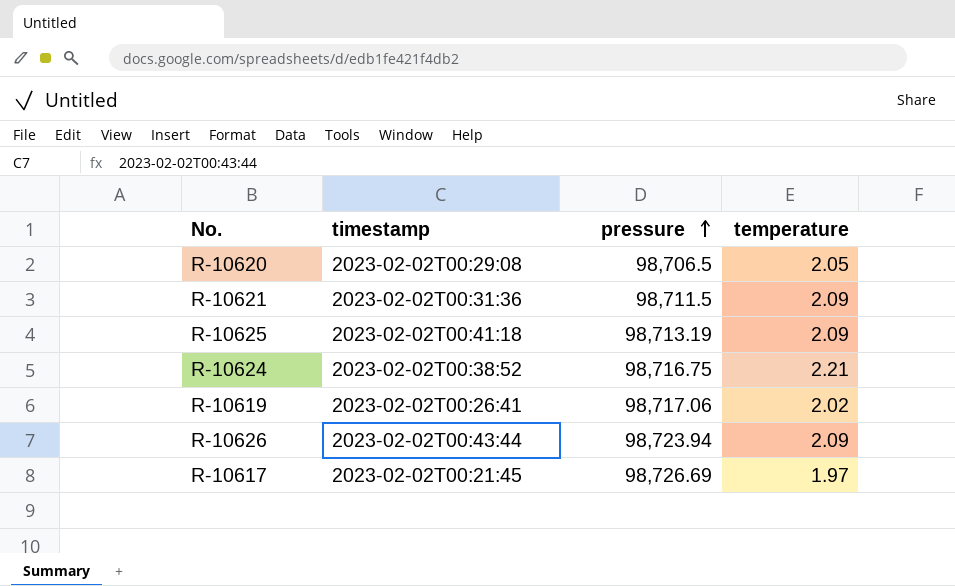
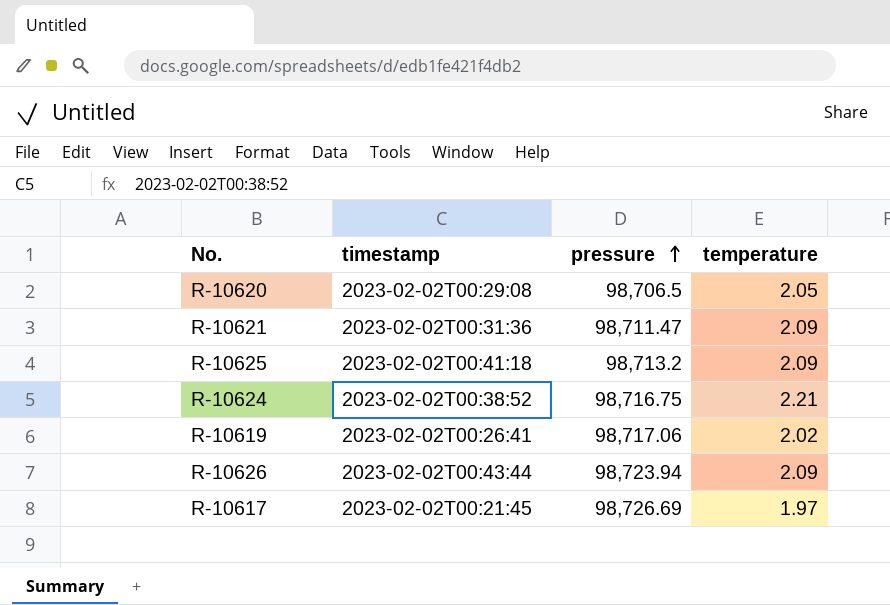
R-10621 | pressure: 98,711.5 -> 98,711.47
R-10625 | pressure: 98,713.19 -> 98,713.2

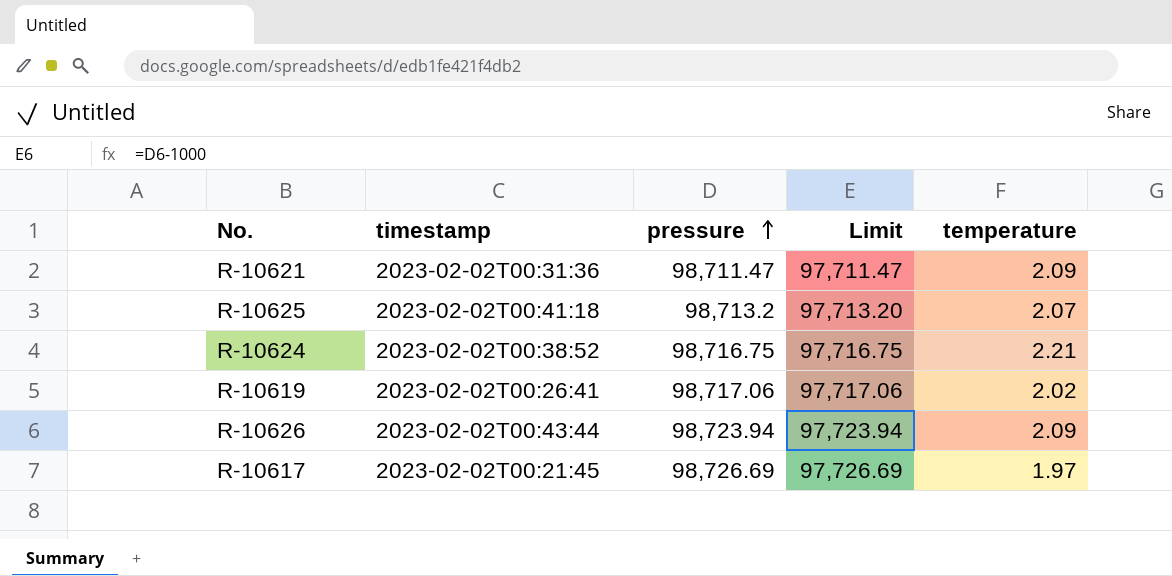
column Limit | formula: none -> [pressure] - 1000
row R-10620: 2023-02-02T00:29:08 | 98,706.5 | 2.05 -> none
R-10625 | temperature: 2.09 -> 2.07

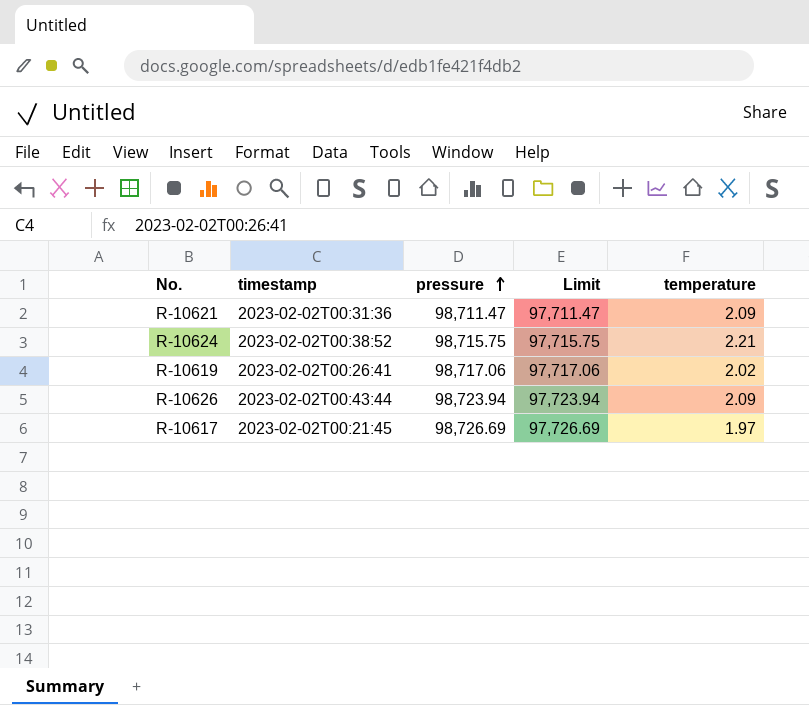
row R-10625: 2023-02-02T00:41:18 | 98,713.2 | 97,713.20 | 2.07 -> none
R-10624 | pressure: 98,716.75 -> 98,715.75
R-10624 | Limit: 97,716.75 -> 97,715.75

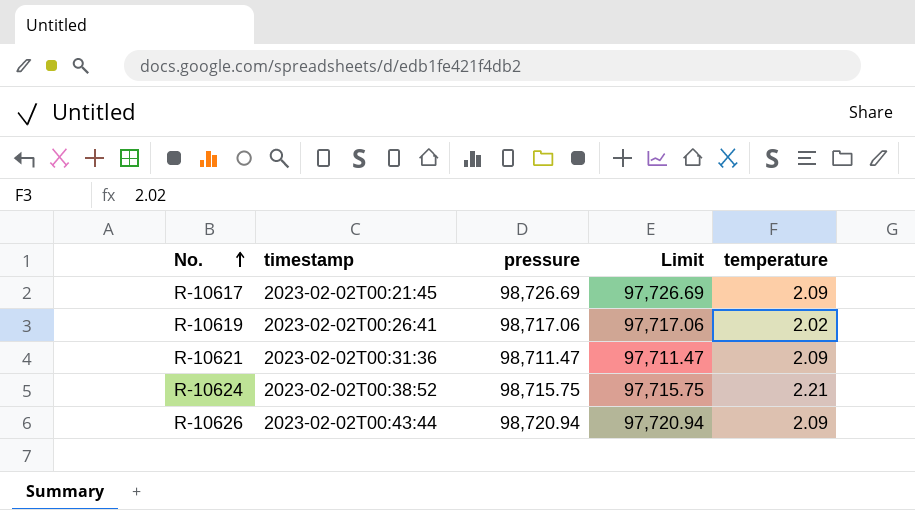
row order: pressure ascending -> No. ascending
R-10617 | temperature: 1.97 -> 2.09
R-10626 | pressure: 98,723.94 -> 98,720.94
R-10626 | Limit: 97,723.94 -> 97,720.94

